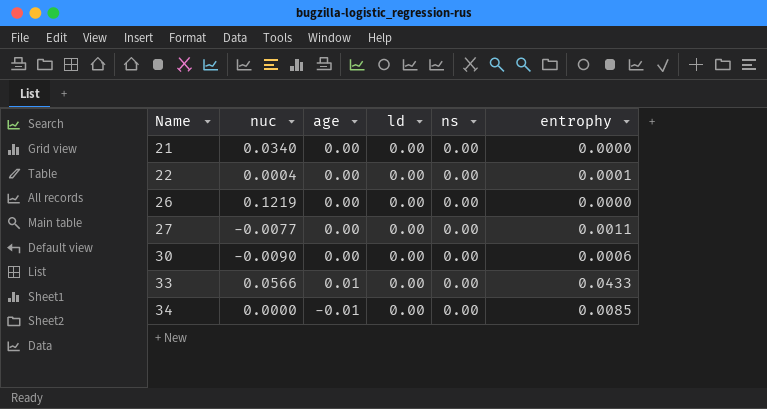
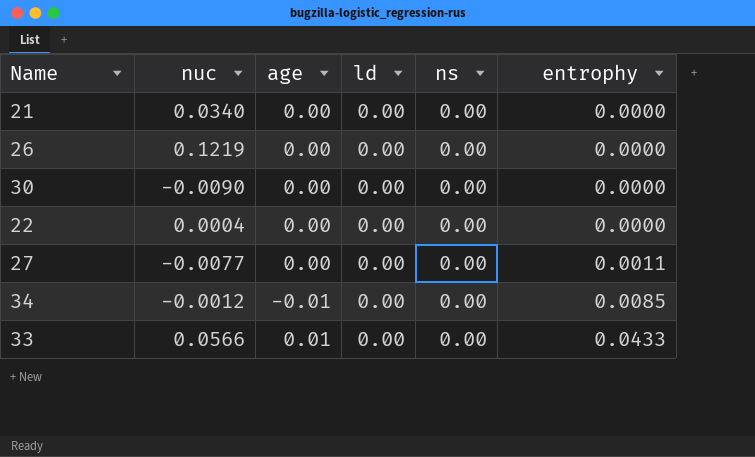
row order: Name ascending -> entrophy ascending
30 | entrophy: 0.0006 -> 0.0000
22 | entrophy: 0.0001 -> 0.0000
34 | nuc: 0.0000 -> -0.0012

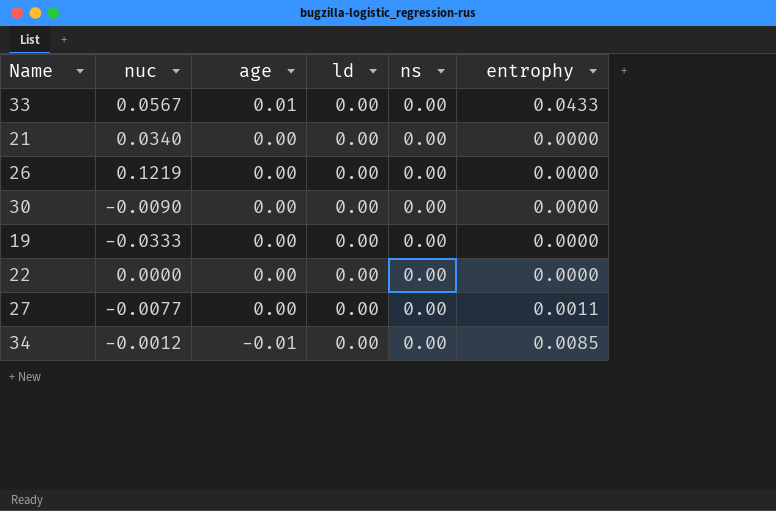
row order: entrophy ascending -> age descending
33 | nuc: 0.0566 -> 0.0567
row 19: none -> -0.0333 | 0.00 | 0.00 | 0.00 | 0.0000
22 | nuc: 0.0004 -> 0.0000

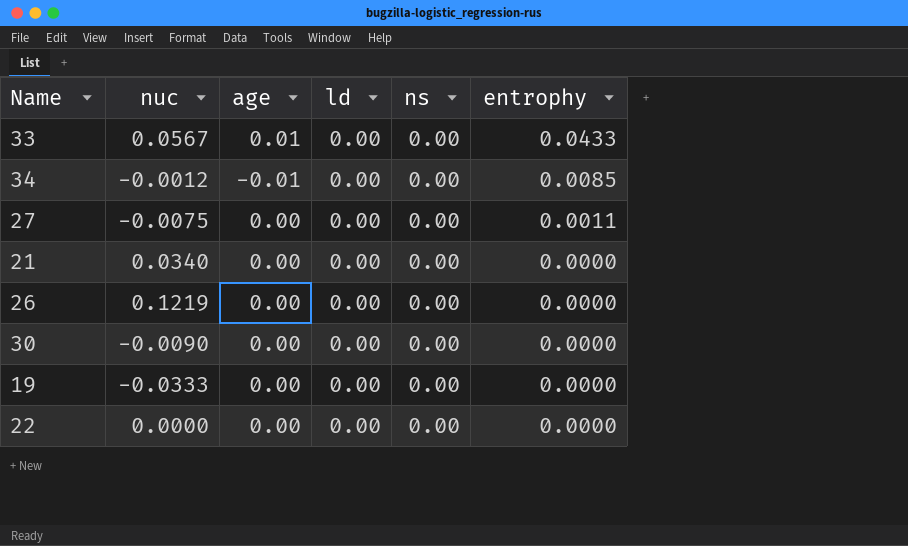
row order: age descending -> entrophy descending
27 | nuc: -0.0077 -> -0.0075

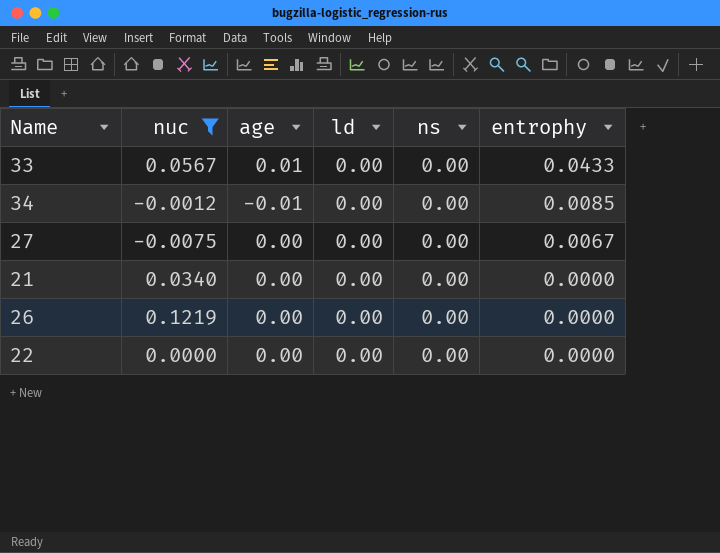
filter: none -> nuc >= -0.0075
27 | entrophy: 0.0011 -> 0.0067

